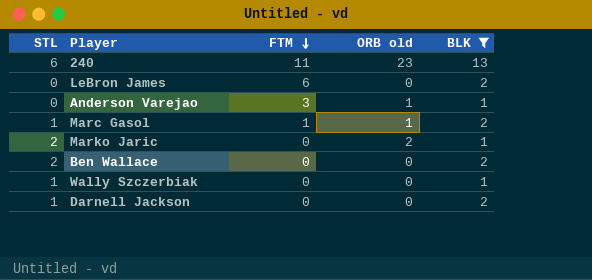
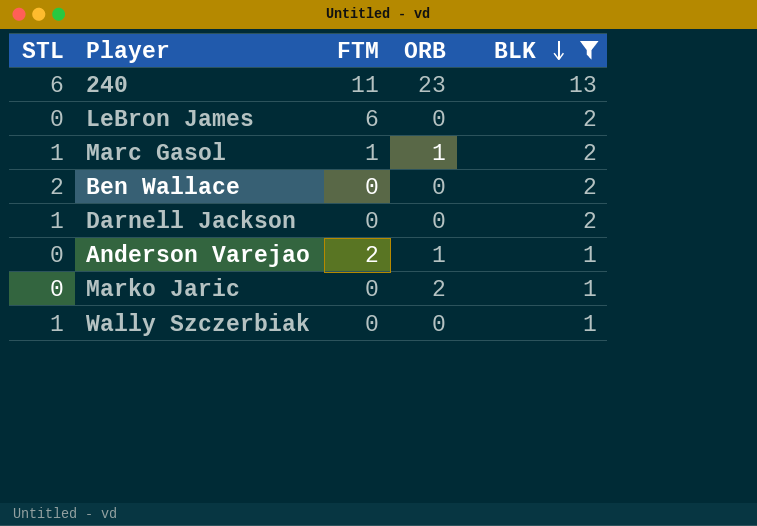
row order: FTM descending -> BLK descending
column name: ORB old -> ORB
Anderson Varejao | FTM: 3 -> 2
Marko Jaric | STL: 2 -> 0

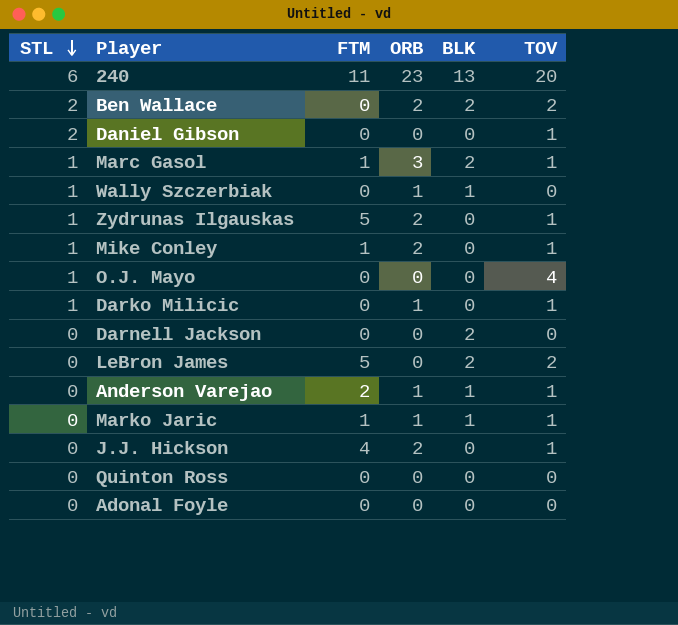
filter: BLK != 0 -> none
row order: BLK descending -> STL descending
column TOV | position: none -> 6
Ben Wallace | ORB: 0 -> 2
Marc Gasol | ORB: 1 -> 3
Wally Szczerbiak | ORB: 0 -> 1
Darnell Jackson | STL: 1 -> 0
LeBron James | FTM: 6 -> 5
Marko Jaric | FTM: 0 -> 1
Marko Jaric | ORB: 2 -> 1

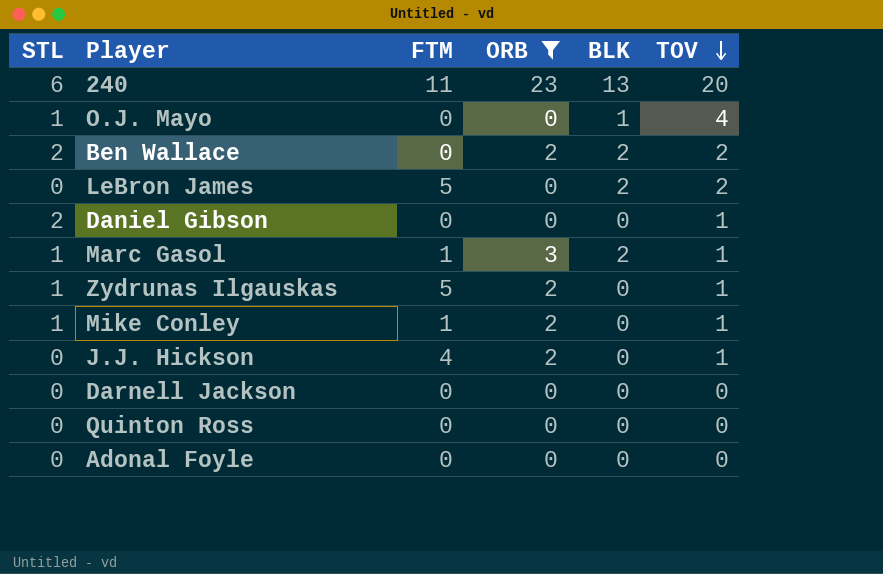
filter: none -> ORB != 1
row order: STL descending -> TOV descending
O.J. Mayo | BLK: 0 -> 1
Darnell Jackson | BLK: 2 -> 0

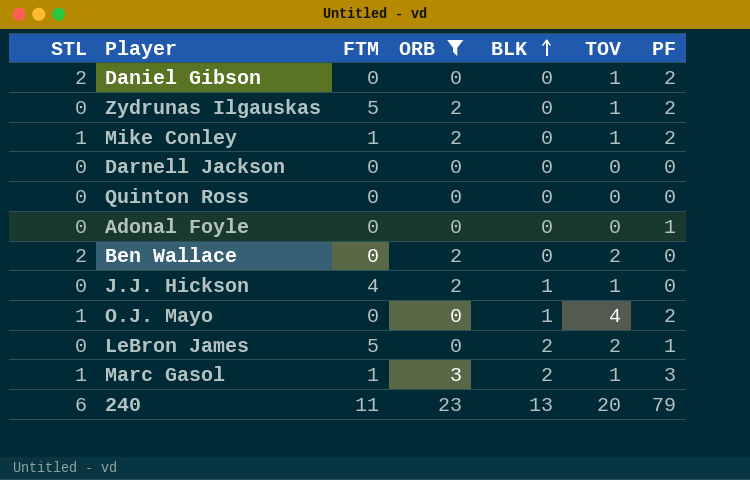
row order: TOV descending -> BLK ascending
column PF | position: none -> 7
Zydrunas Ilgauskas | STL: 1 -> 0
Ben Wallace | BLK: 2 -> 0
J.J. Hickson | BLK: 0 -> 1

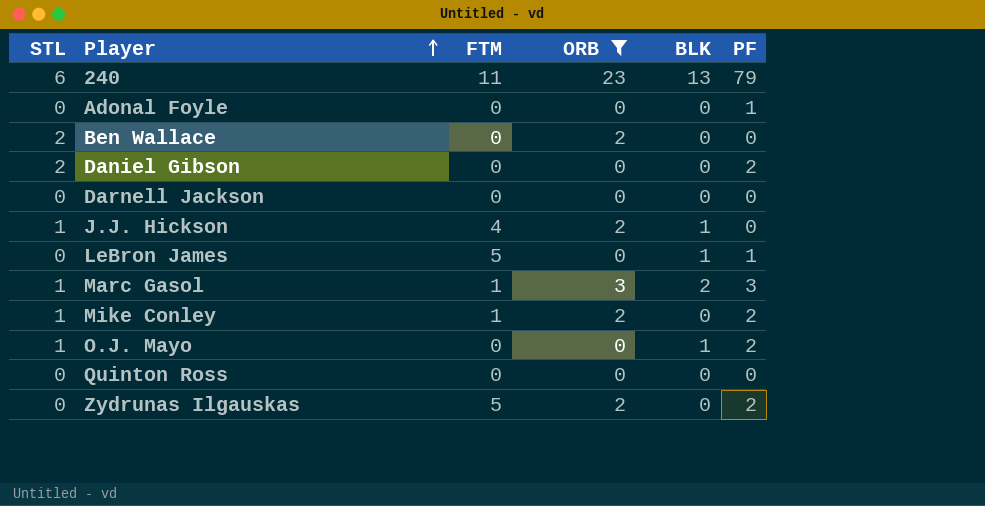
row order: BLK ascending -> Player ascending
column TOV | position: 6 -> none
J.J. Hickson | STL: 0 -> 1
LeBron James | BLK: 2 -> 1

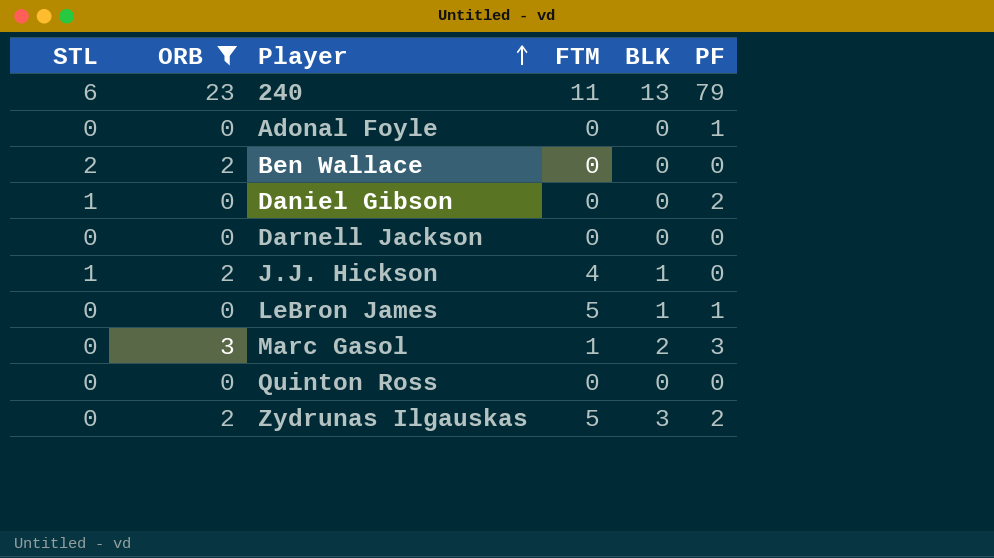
column ORB | position: 4 -> 2
row Mike Conley: 1 | 1 | 2 | 0 | 2 -> none
row O.J. Mayo: 1 | 0 | 0 | 1 | 2 -> none
Daniel Gibson | STL: 2 -> 1
Marc Gasol | STL: 1 -> 0
Zydrunas Ilgauskas | BLK: 0 -> 3

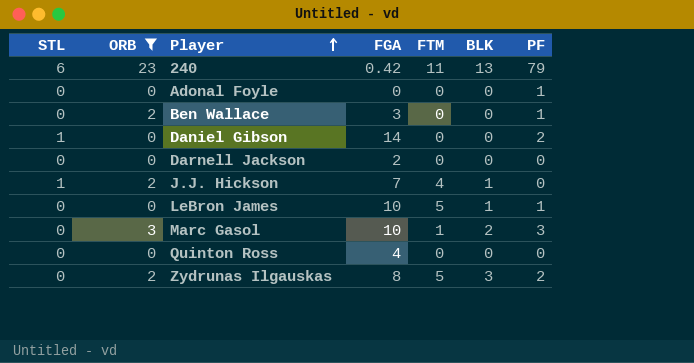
column FGA | position: none -> 4
Ben Wallace | STL: 2 -> 0
Ben Wallace | PF: 0 -> 1

